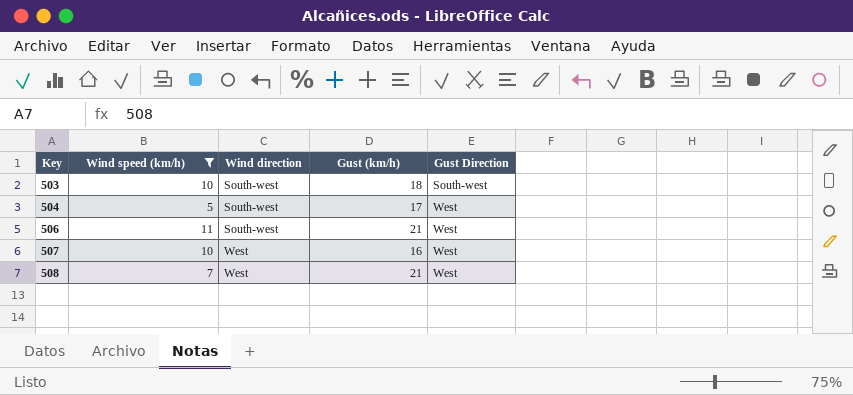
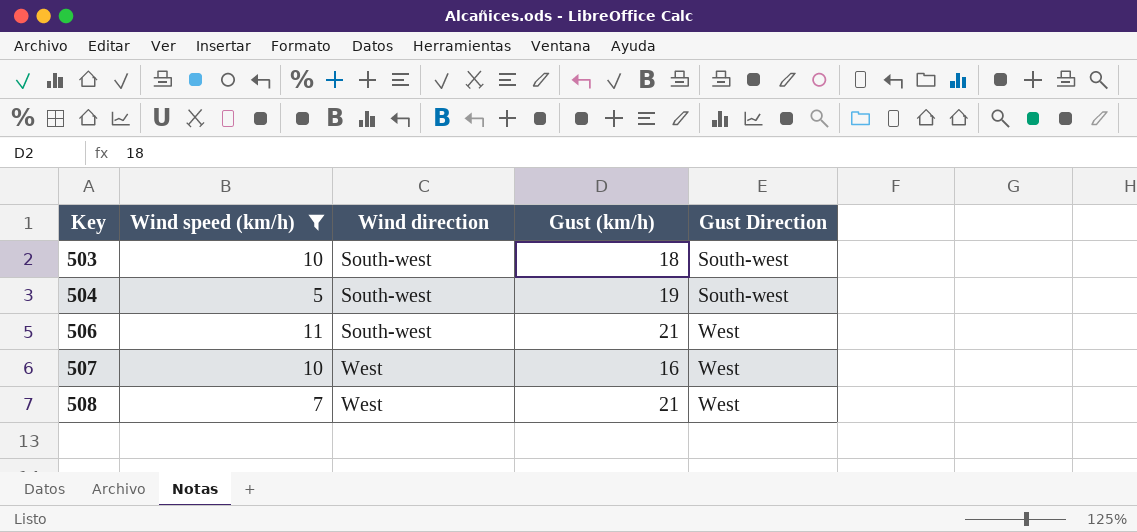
504 | Gust (km/h): 17 -> 19
504 | Gust Direction: West -> South-west

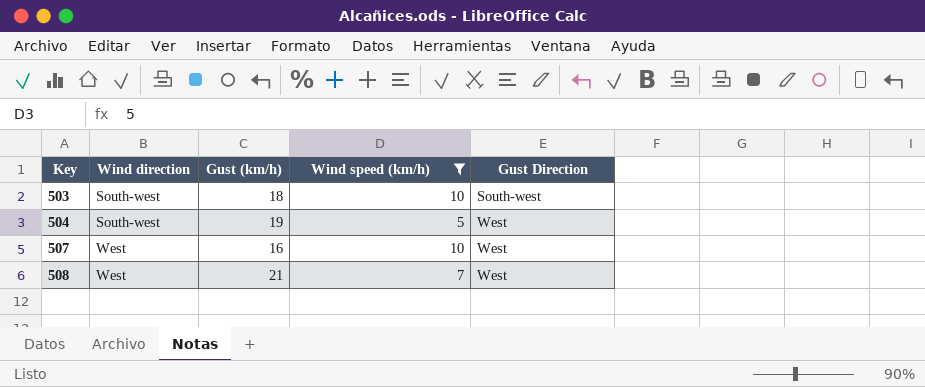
column Wind speed (km/h) | position: 2 -> 4
row 506: 11 | South-west | 21 | West -> none
504 | Gust Direction: South-west -> West

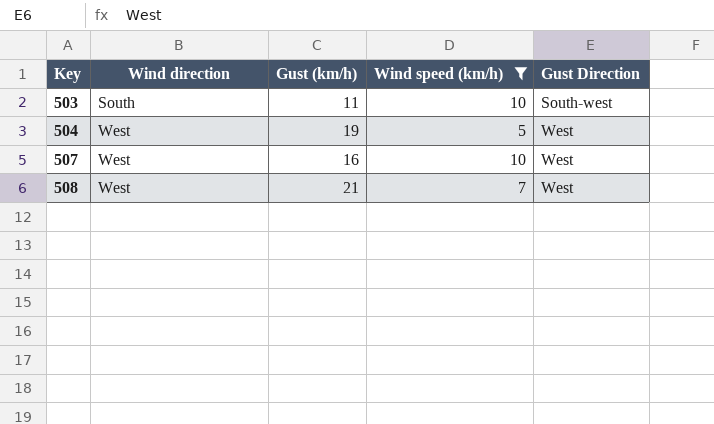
503 | Wind direction: South-west -> South
503 | Gust (km/h): 18 -> 11
504 | Wind direction: South-west -> West

